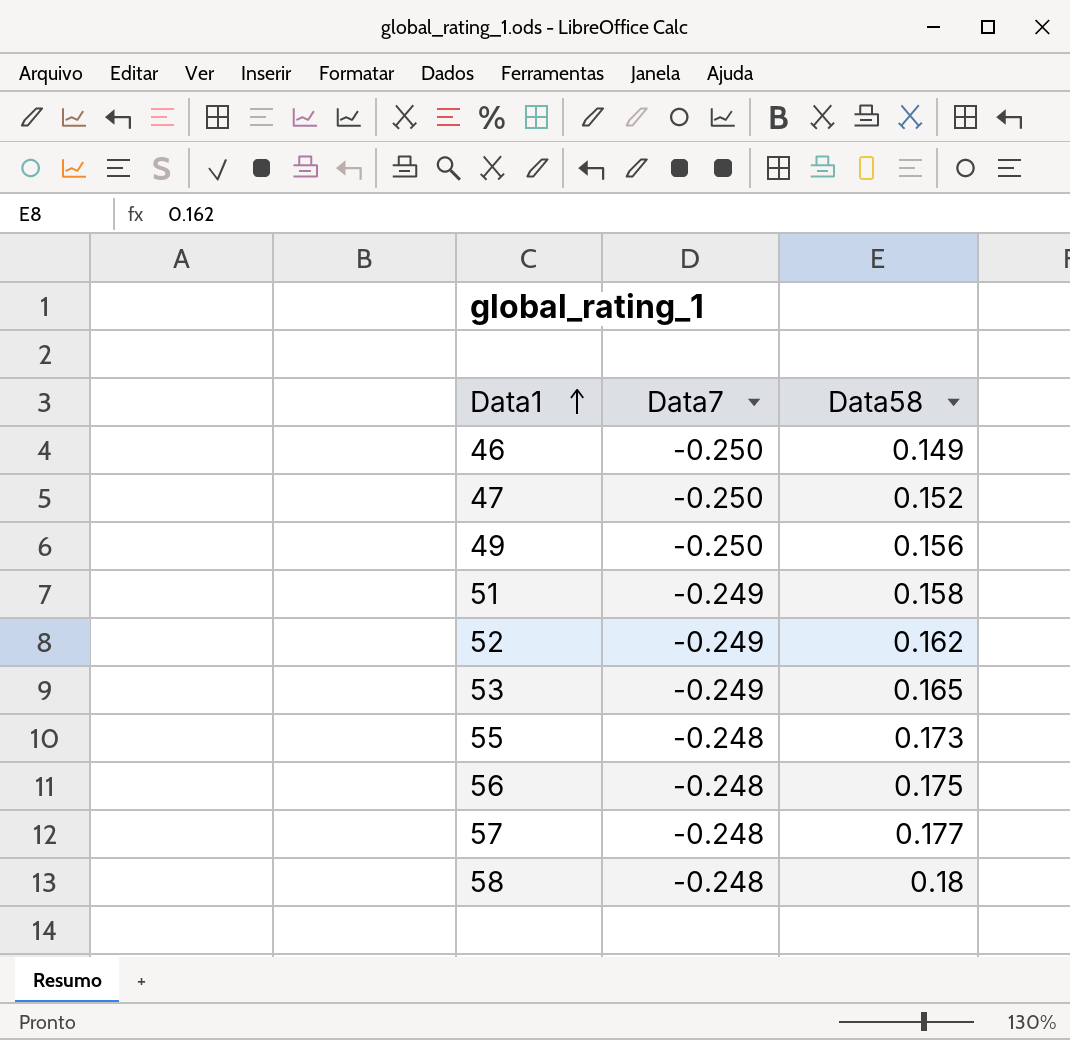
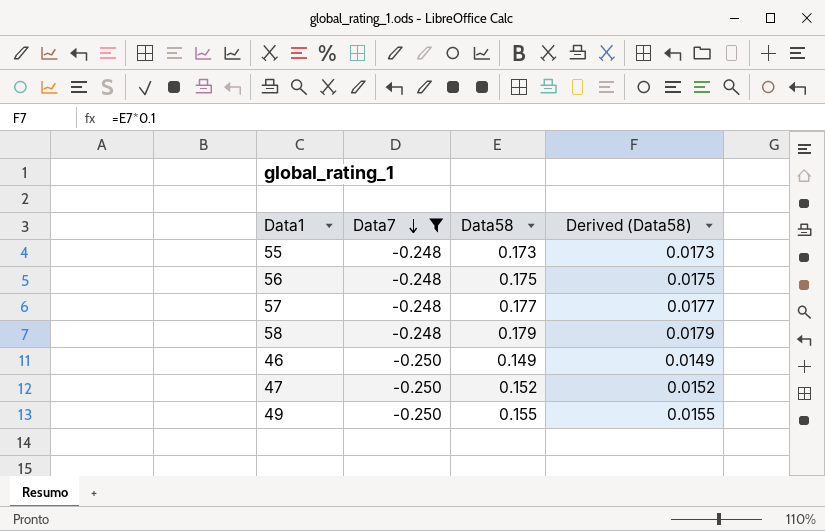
filter: none -> Data7 != -0.249
row order: Data1 ascending -> Data7 descending
column Derived (Data58) | formula: none -> [Data58] * 0.1
58 | Data58: 0.18 -> 0.179
49 | Data58: 0.156 -> 0.155

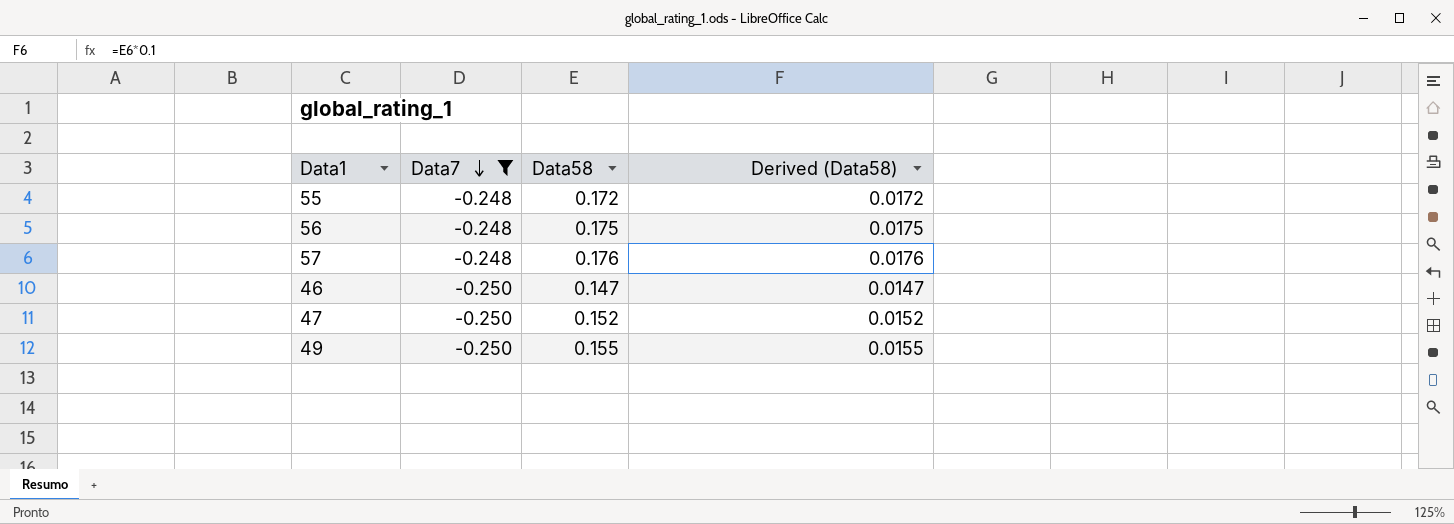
row 58: -0.248 | 0.179 | 0.0179 -> none
55 | Data58: 0.173 -> 0.172
55 | Derived (Data58): 0.0173 -> 0.0172
57 | Data58: 0.177 -> 0.176
57 | Derived (Data58): 0.0177 -> 0.0176
46 | Data58: 0.149 -> 0.147
46 | Derived (Data58): 0.0149 -> 0.0147

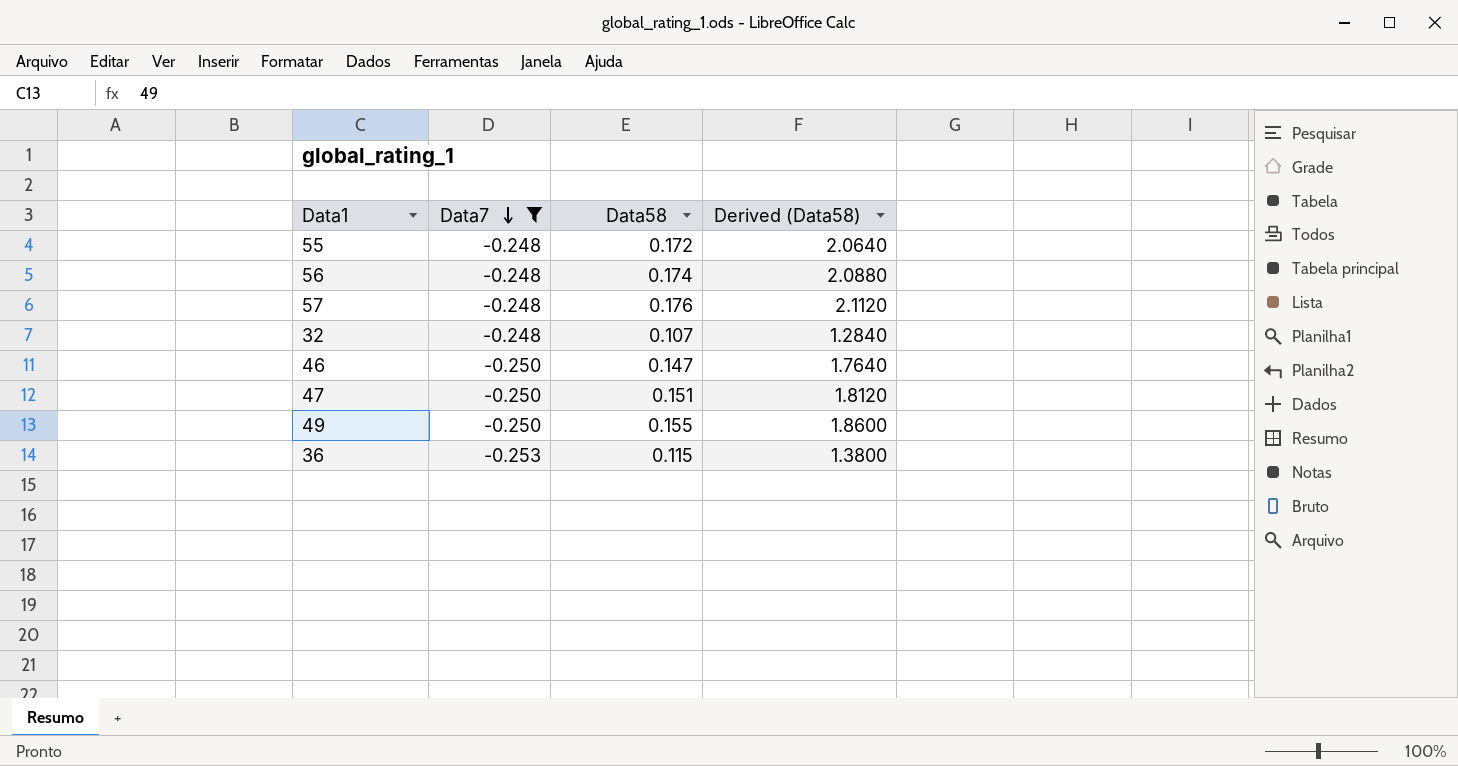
column Derived (Data58) | formula: [Data58] * 0.1 -> [Data58] * 12
56 | Data58: 0.175 -> 0.174
row 32: none -> -0.248 | 0.107 | 1.2840
47 | Data58: 0.152 -> 0.151
row 36: none -> -0.253 | 0.115 | 1.3800

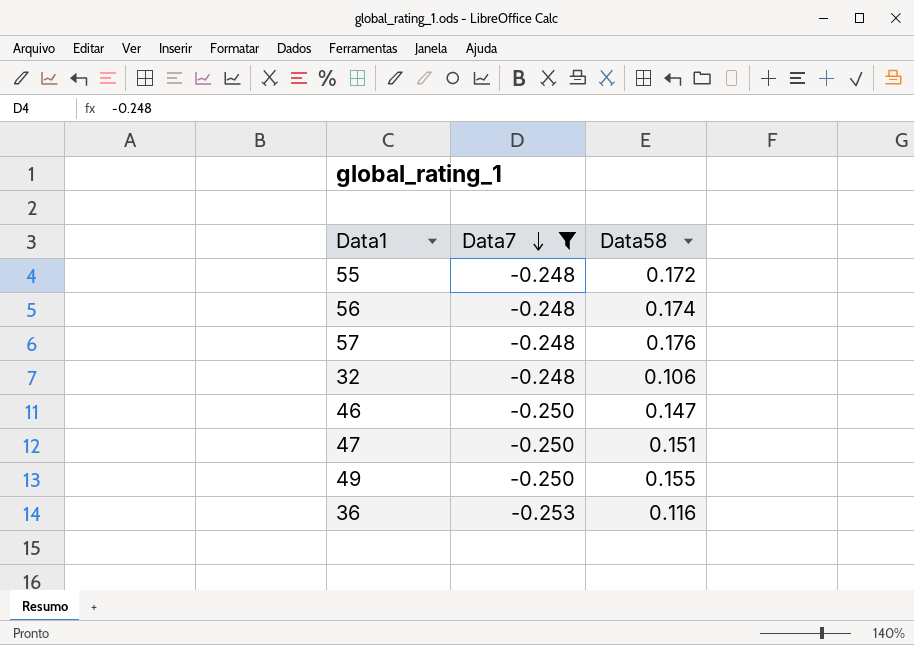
column Derived (Data58) | formula: [Data58] * 12 -> none
32 | Data58: 0.107 -> 0.106
36 | Data58: 0.115 -> 0.116

